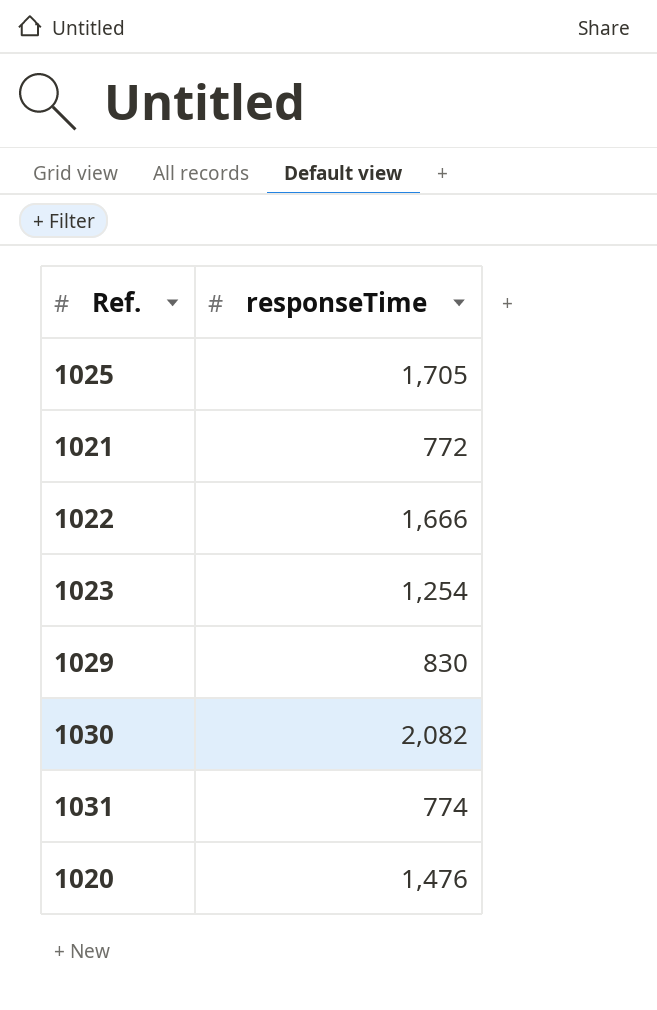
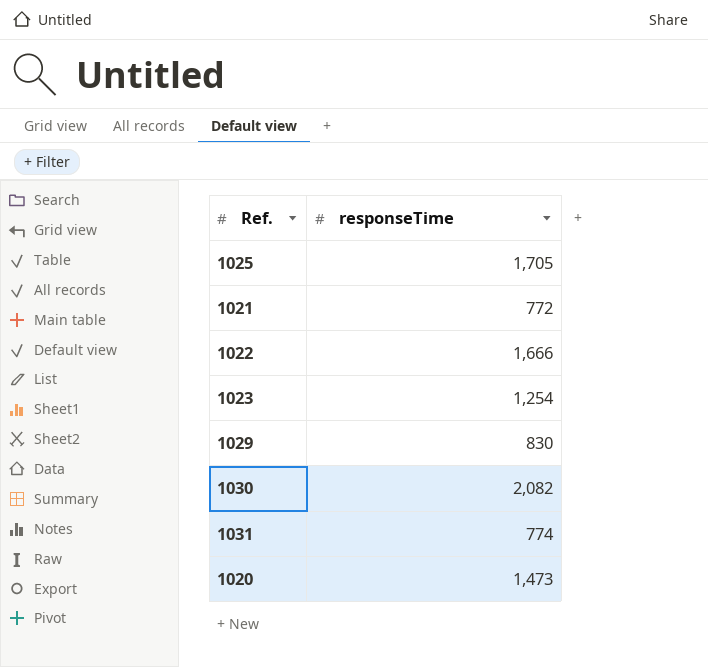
1020 | responseTime: 1,476 -> 1,473

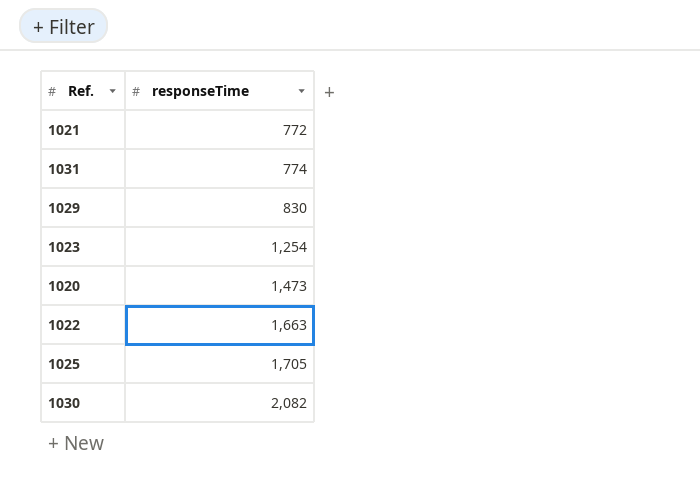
row order: none -> responseTime ascending
1022 | responseTime: 1,666 -> 1,663

